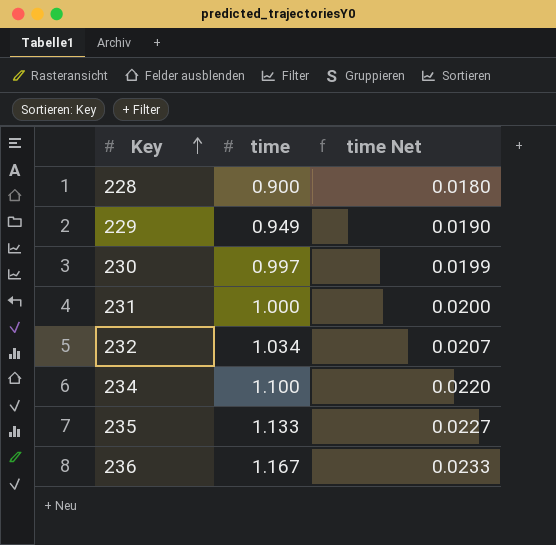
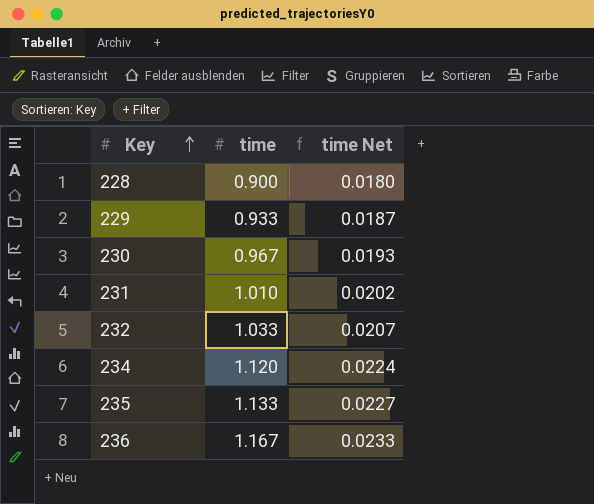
229 | time: 0.949 -> 0.933
229 | time Net: 0.0190 -> 0.0187
230 | time: 0.997 -> 0.967
230 | time Net: 0.0199 -> 0.0193
231 | time: 1.000 -> 1.010
231 | time Net: 0.0200 -> 0.0202
232 | time: 1.034 -> 1.033
234 | time: 1.100 -> 1.120
234 | time Net: 0.0220 -> 0.0224

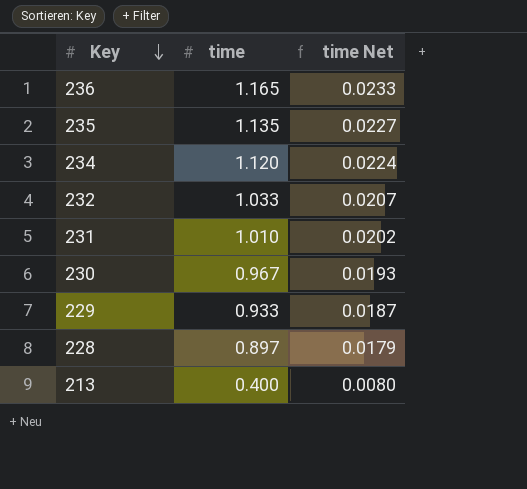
row order: Key ascending -> Key descending
236 | time: 1.167 -> 1.165
235 | time: 1.133 -> 1.135
228 | time: 0.900 -> 0.897
228 | time Net: 0.0180 -> 0.0179
row 213: none -> 0.400 | 0.0080

